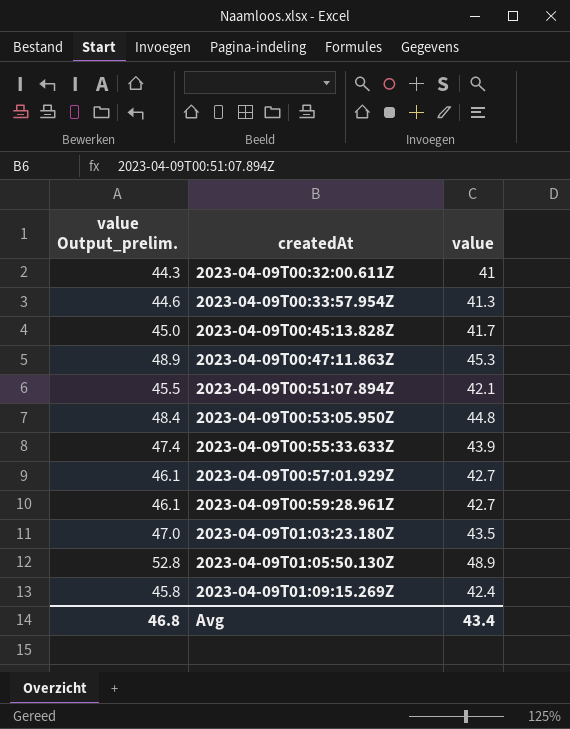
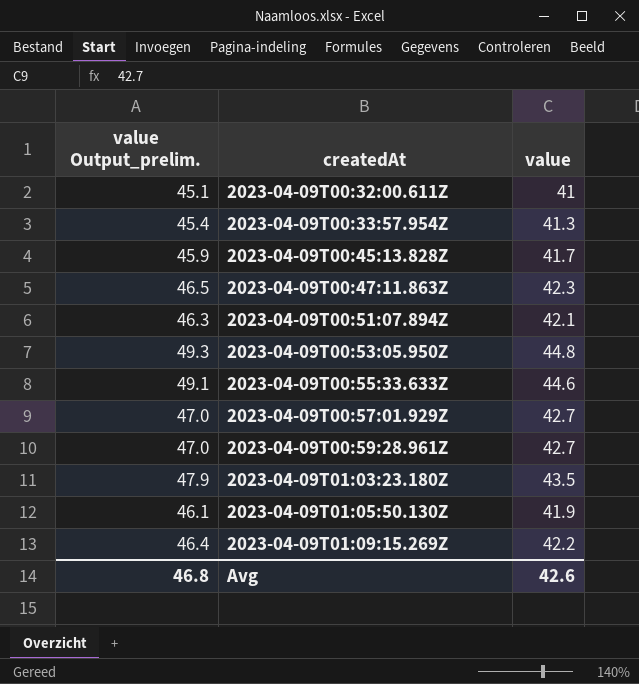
column value Output_prelim. | formula: [value] * 1.08 -> [value] * 1.1
2023-04-09T00:47:11.863Z | value: 45.3 -> 42.3
2023-04-09T00:55:33.633Z | value: 43.9 -> 44.6
2023-04-09T01:05:50.130Z | value: 48.9 -> 41.9
2023-04-09T01:09:15.269Z | value: 42.4 -> 42.2
Avg | value: 43.4 -> 42.6

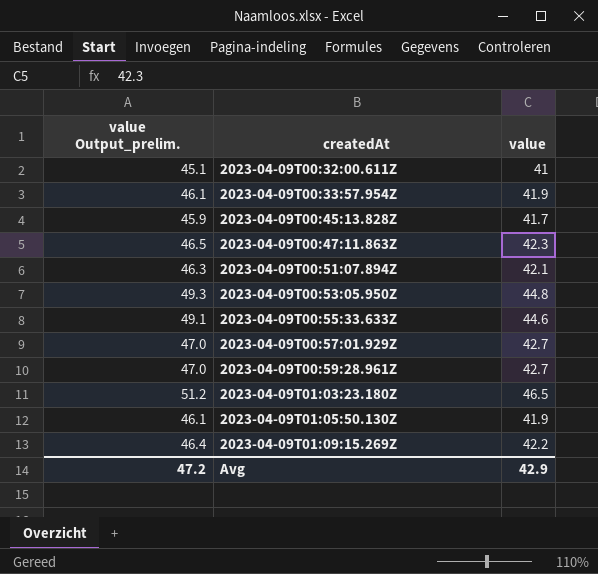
2023-04-09T00:33:57.954Z | value Output_prelim.: 45.4 -> 46.1
2023-04-09T00:33:57.954Z | value: 41.3 -> 41.9
2023-04-09T01:03:23.180Z | value Output_prelim.: 47.9 -> 51.2
2023-04-09T01:03:23.180Z | value: 43.5 -> 46.5
Avg | value Output_prelim.: 46.8 -> 47.2
Avg | value: 42.6 -> 42.9

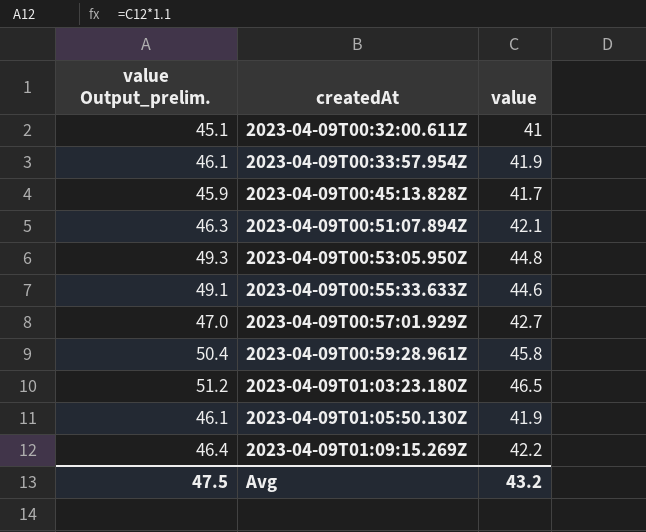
row 2023-04-09T00:47:11.863Z: 46.5 | 42.3 -> none
2023-04-09T00:59:28.961Z | value Output_prelim.: 47.0 -> 50.4
2023-04-09T00:59:28.961Z | value: 42.7 -> 45.8
Avg | value Output_prelim.: 47.2 -> 47.5
Avg | value: 42.9 -> 43.2

